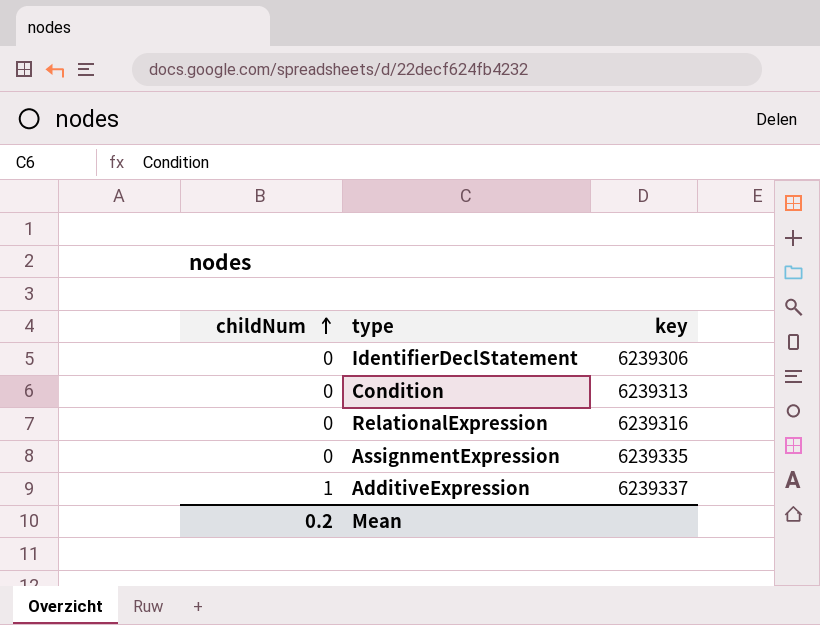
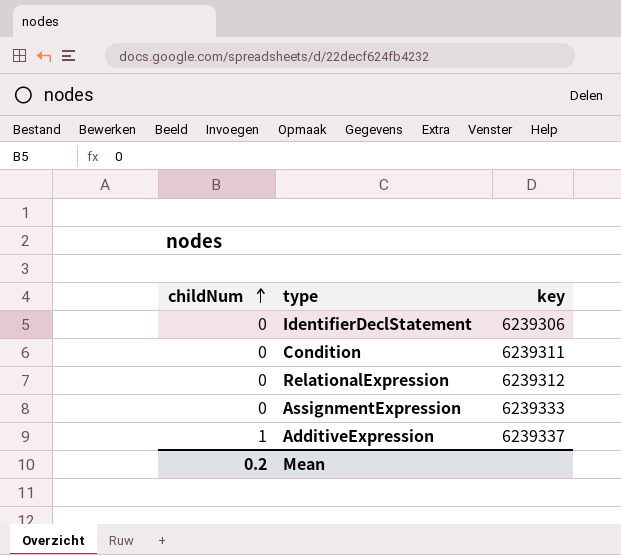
Condition | key: 6239313 -> 6239311
RelationalExpression | key: 6239316 -> 6239312
AssignmentExpression | key: 6239335 -> 6239333

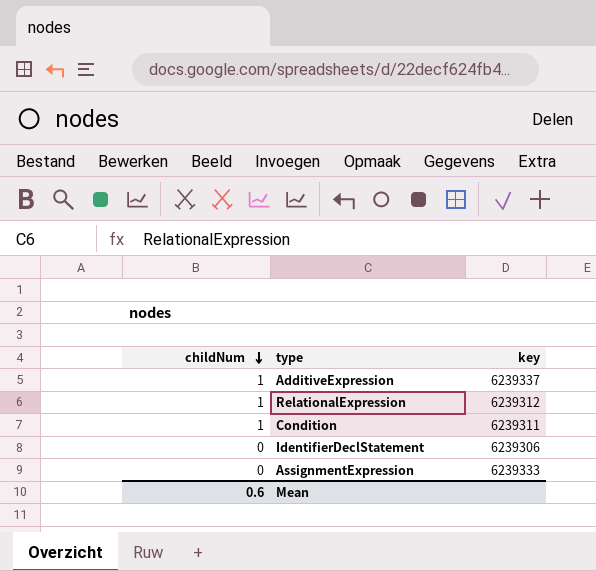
row order: childNum ascending -> childNum descending
RelationalExpression | childNum: 0 -> 1
Condition | childNum: 0 -> 1
Mean | childNum: 0.2 -> 0.6

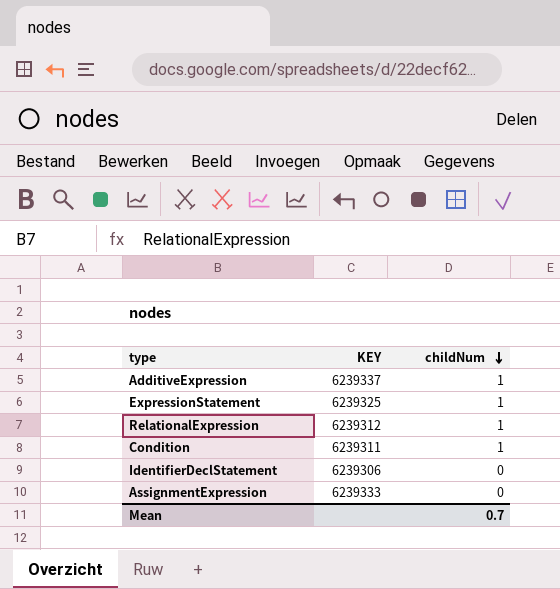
column name: key -> KEY
column childNum | position: 1 -> 3
row ExpressionStatement: none -> 6239325 | 1
Mean | childNum: 0.6 -> 0.7

